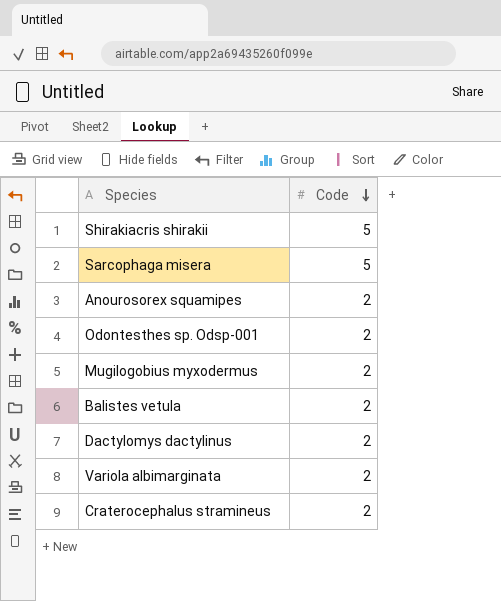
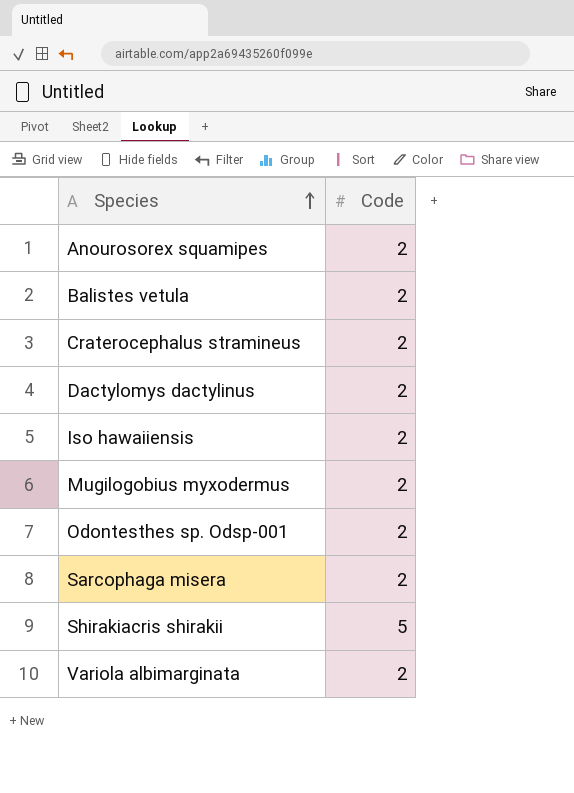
row order: Code descending -> Species ascending
row Iso hawaiiensis: none -> 2
Sarcophaga misera | Code: 5 -> 2

